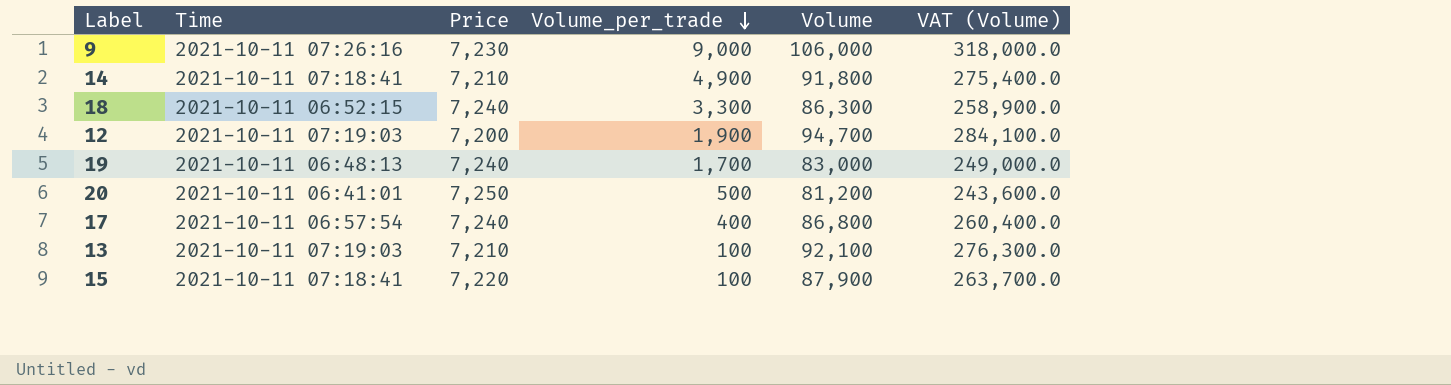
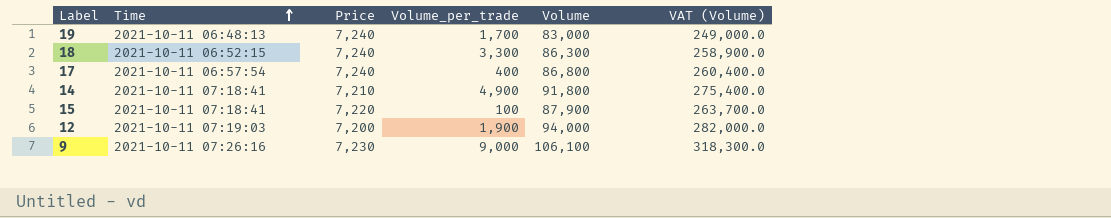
row order: Volume_per_trade descending -> Time ascending
row 20: 2021-10-11 06:41:01 | 7,250 | 500 | 81,200 | 243,600.0 -> none
row 13: 2021-10-11 07:19:03 | 7,210 | 100 | 92,100 | 276,300.0 -> none
12 | Volume: 94,700 -> 94,000
12 | VAT (Volume): 284,100.0 -> 282,000.0
9 | Volume: 106,000 -> 106,100
9 | VAT (Volume): 318,000.0 -> 318,300.0

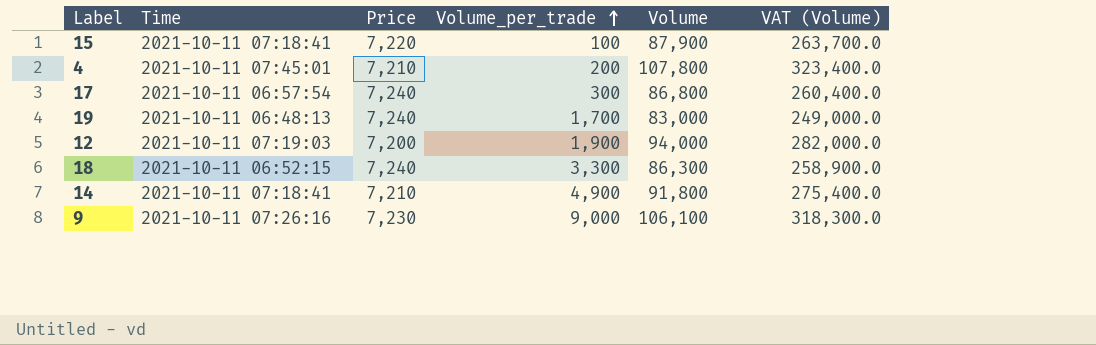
row order: Time ascending -> Volume_per_trade ascending
row 4: none -> 2021-10-11 07:45:01 | 7,210 | 200 | 107,800 | 323,400.0
17 | Volume_per_trade: 400 -> 300

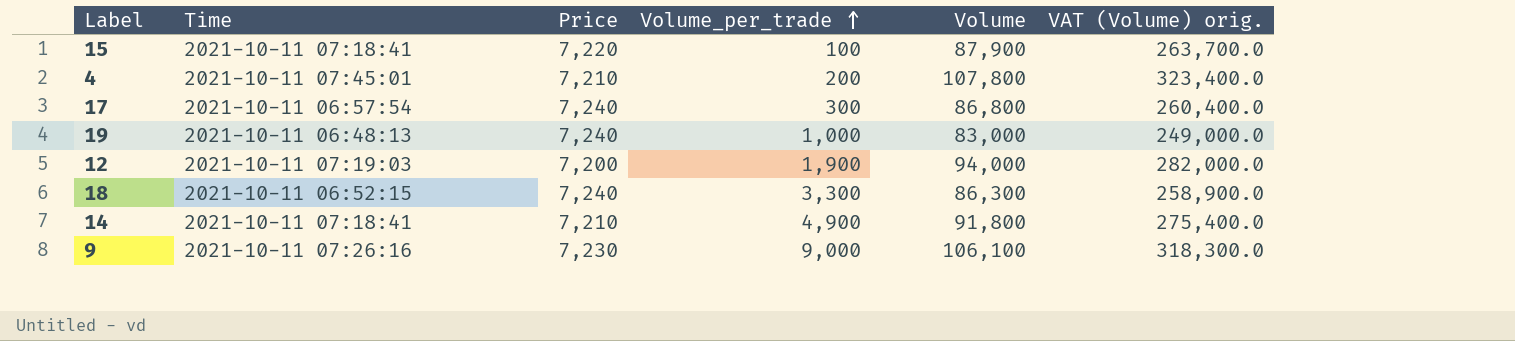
column name: VAT (Volume) -> VAT (Volume) orig.
19 | Volume_per_trade: 1,700 -> 1,000

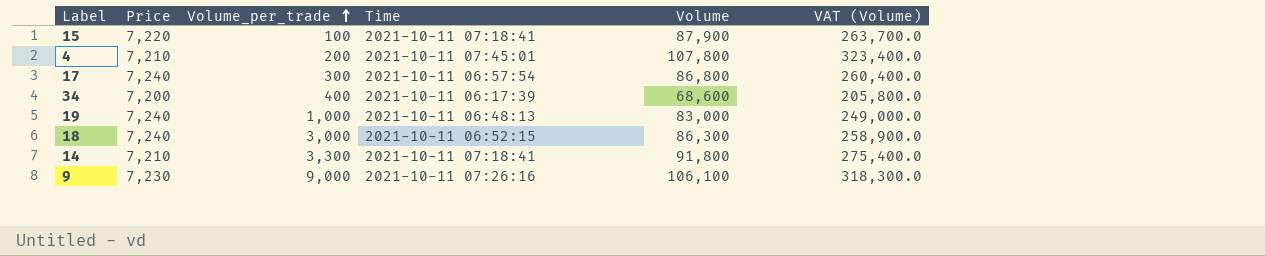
column Time | position: 2 -> 4
column name: VAT (Volume) orig. -> VAT (Volume)
row 12: 2021-10-11 07:19:03 | 7,200 | 1,900 | 94,000 | 282,000.0 -> none
row 34: none -> 7,200 | 400 | 2021-10-11 06:17:39 | 68,600 | 205,800.0
18 | Volume_per_trade: 3,300 -> 3,000
14 | Volume_per_trade: 4,900 -> 3,300

